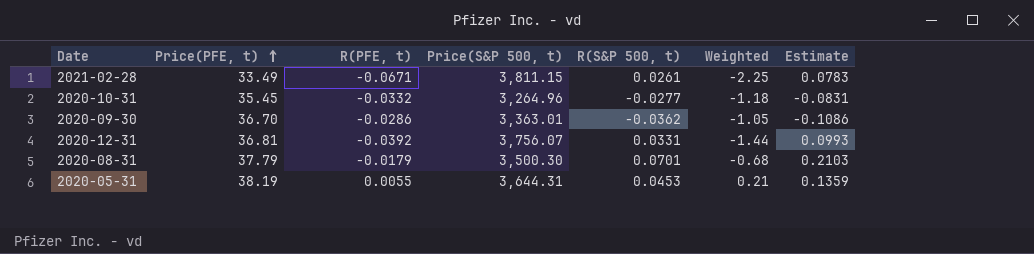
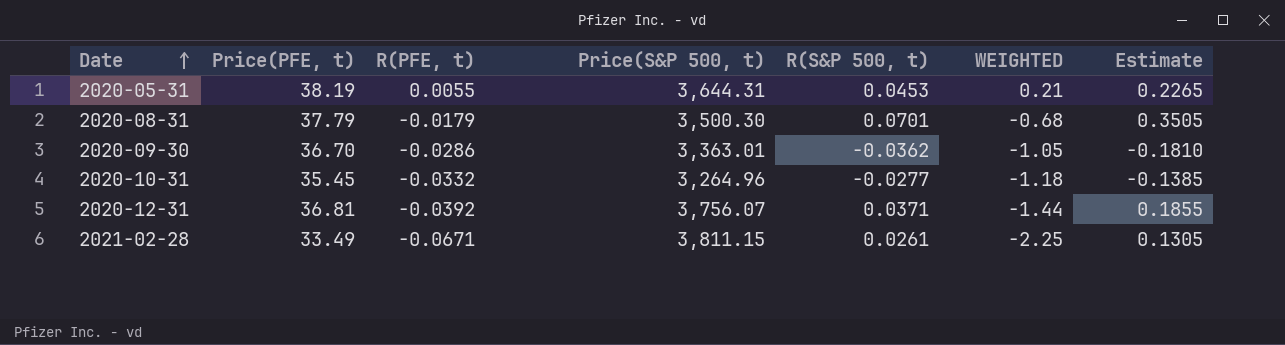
row order: Price(PFE, t) ascending -> Date ascending
column name: Weighted -> WEIGHTED
column Estimate | formula: [R(S&P 500, t)] * 3 -> [R(S&P 500, t)] * 5
2020-12-31 | R(S&P 500, t): 0.0331 -> 0.0371

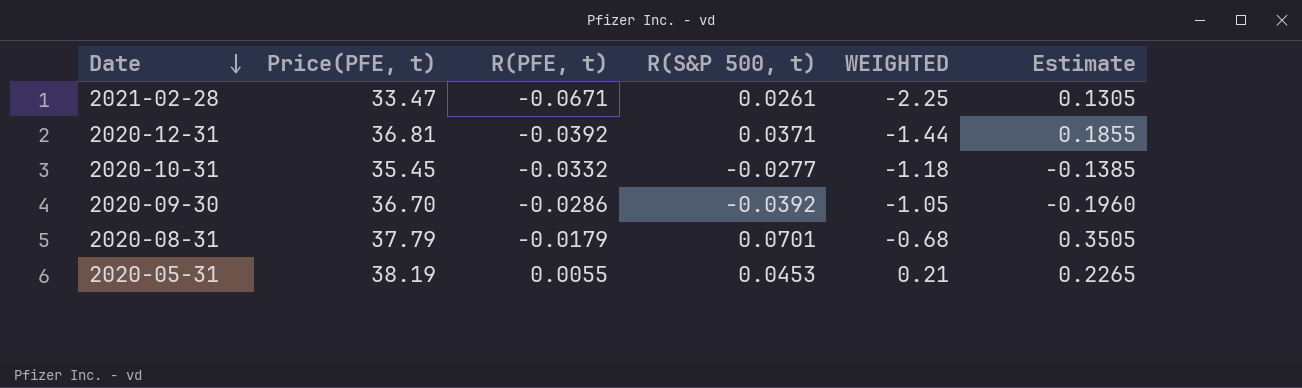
row order: Date ascending -> Date descending
column Price(S&P 500, t) | position: 4 -> none
2021-02-28 | Price(PFE, t): 33.49 -> 33.47
2020-09-30 | R(S&P 500, t): -0.0362 -> -0.0392
2020-09-30 | Estimate: -0.1810 -> -0.1960

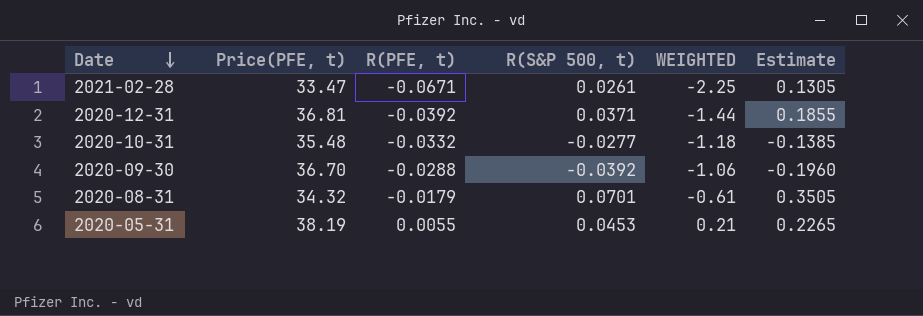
2020-10-31 | Price(PFE, t): 35.45 -> 35.48
2020-09-30 | R(PFE, t): -0.0286 -> -0.0288
2020-09-30 | WEIGHTED: -1.05 -> -1.06
2020-08-31 | Price(PFE, t): 37.79 -> 34.32
2020-08-31 | WEIGHTED: -0.68 -> -0.61

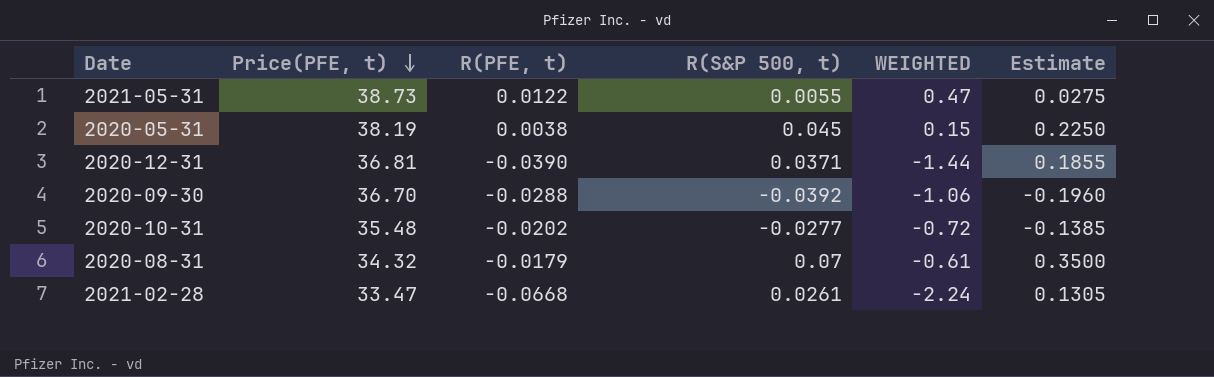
row order: Date descending -> Price(PFE, t) descending
row 2021-05-31: none -> 38.73 | 0.0122 | 0.0055 | 0.47 | 0.0275
2020-05-31 | R(PFE, t): 0.0055 -> 0.0038
2020-05-31 | R(S&P 500, t): 0.0453 -> 0.045
2020-05-31 | WEIGHTED: 0.21 -> 0.15
2020-05-31 | Estimate: 0.2265 -> 0.2250
2020-12-31 | R(PFE, t): -0.0392 -> -0.0390
2020-10-31 | R(PFE, t): -0.0332 -> -0.0202
2020-10-31 | WEIGHTED: -1.18 -> -0.72
2020-08-31 | R(S&P 500, t): 0.0701 -> 0.07
2020-08-31 | Estimate: 0.3505 -> 0.3500
2021-02-28 | R(PFE, t): -0.0671 -> -0.0668
2021-02-28 | WEIGHTED: -2.25 -> -2.24

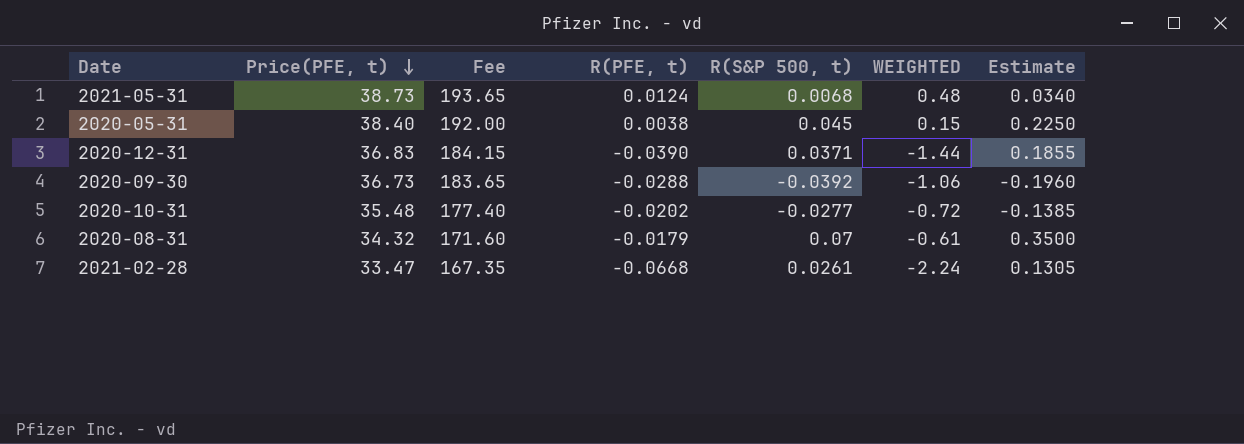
column Fee | formula: none -> [Price(PFE, t)] * 5
2021-05-31 | R(PFE, t): 0.0122 -> 0.0124
2021-05-31 | R(S&P 500, t): 0.0055 -> 0.0068
2021-05-31 | WEIGHTED: 0.47 -> 0.48
2021-05-31 | Estimate: 0.0275 -> 0.0340
2020-05-31 | Price(PFE, t): 38.19 -> 38.40
2020-12-31 | Price(PFE, t): 36.81 -> 36.83
2020-09-30 | Price(PFE, t): 36.70 -> 36.73

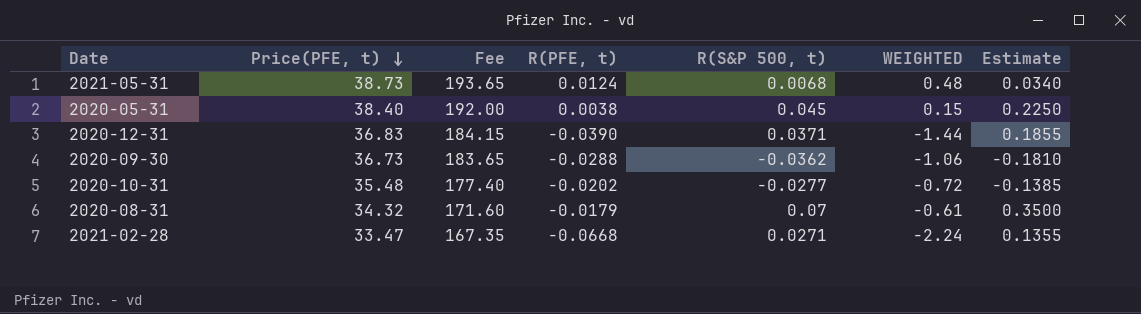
2020-09-30 | R(S&P 500, t): -0.0392 -> -0.0362
2020-09-30 | Estimate: -0.1960 -> -0.1810
2021-02-28 | R(S&P 500, t): 0.0261 -> 0.0271
2021-02-28 | Estimate: 0.1305 -> 0.1355

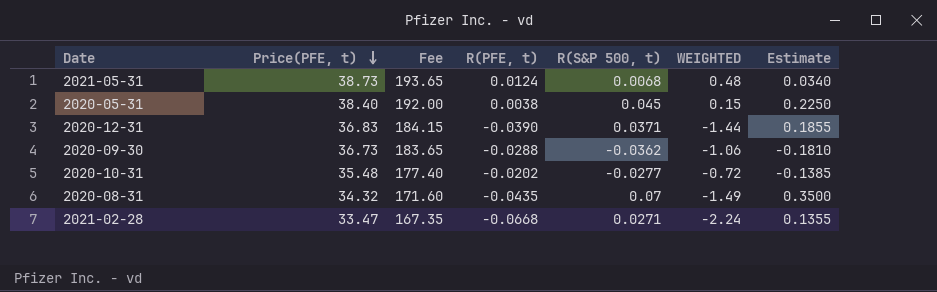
2020-08-31 | R(PFE, t): -0.0179 -> -0.0435
2020-08-31 | WEIGHTED: -0.61 -> -1.49

